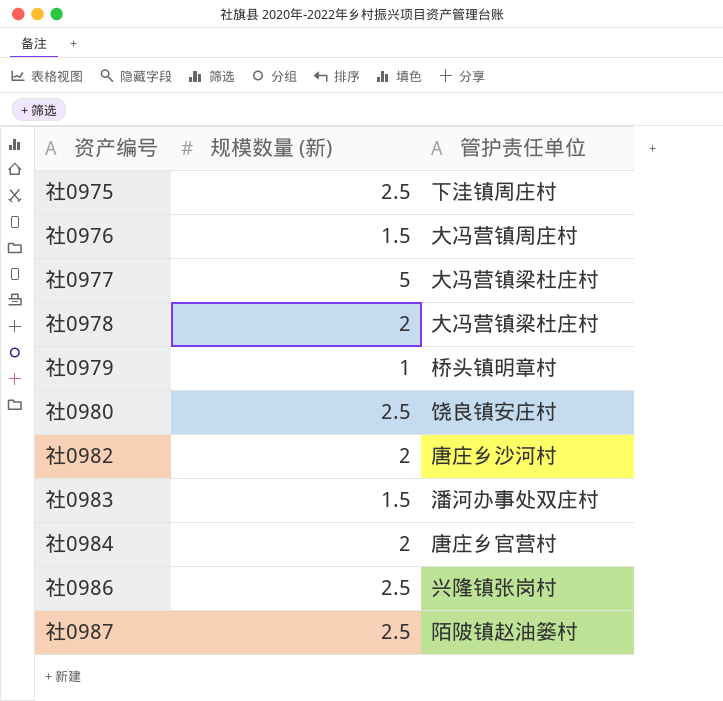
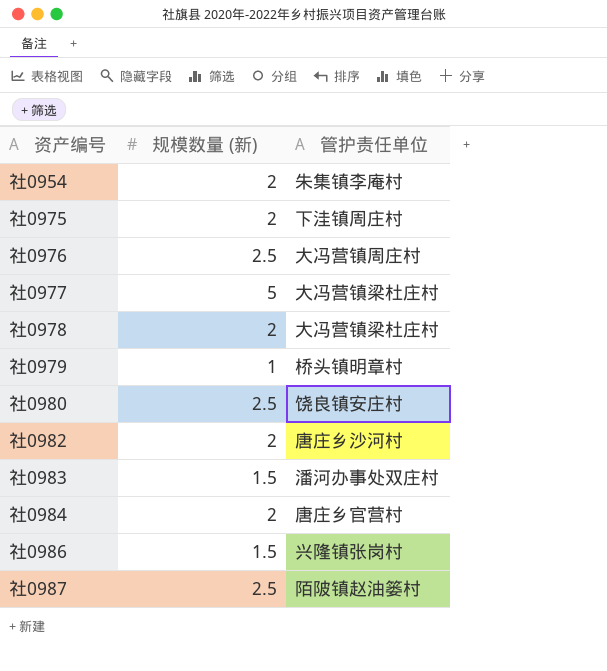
row 社0954: none -> 2 | 朱集镇李庵村
社0975 | 规模数量 (新): 2.5 -> 2
社0976 | 规模数量 (新): 1.5 -> 2.5
社0986 | 规模数量 (新): 2.5 -> 1.5

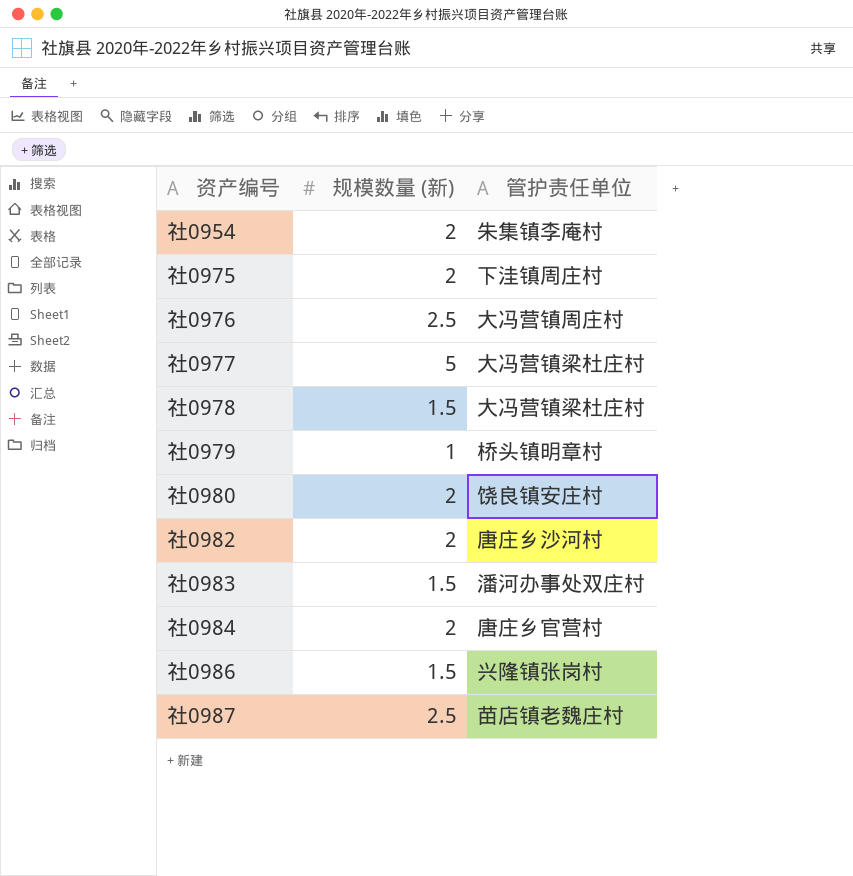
社0978 | 规模数量 (新): 2 -> 1.5
社0980 | 规模数量 (新): 2.5 -> 2
社0987 | 管护责任单位: 陌陂镇赵油篓村 -> 苗店镇老魏庄村

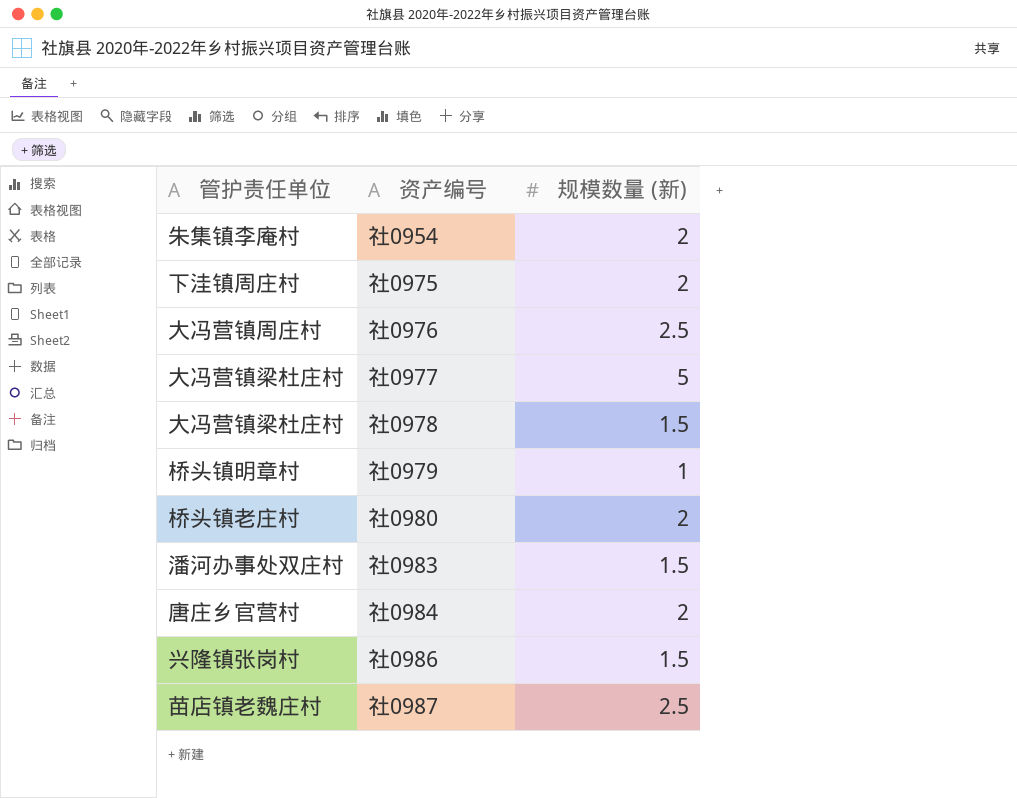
column 管护责任单位 | position: 3 -> 1
row 社0982: 2 | 唐庄乡沙河村 -> none
社0980 | 管护责任单位: 饶良镇安庄村 -> 桥头镇老庄村

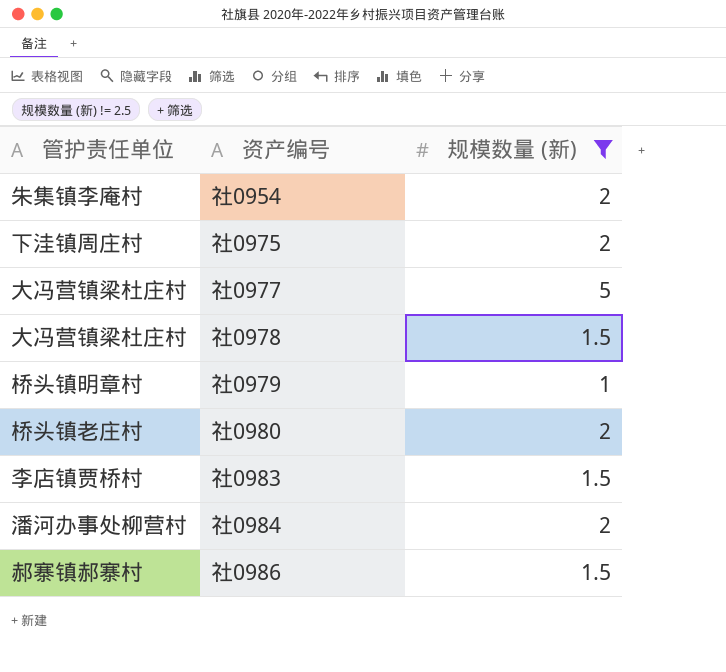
filter: none -> 规模数量 (新) != 2.5
社0983 | 管护责任单位: 潘河办事处双庄村 -> 李店镇贾桥村
社0984 | 管护责任单位: 唐庄乡官营村 -> 潘河办事处柳营村
社0986 | 管护责任单位: 兴隆镇张岗村 -> 郝寨镇郝寨村

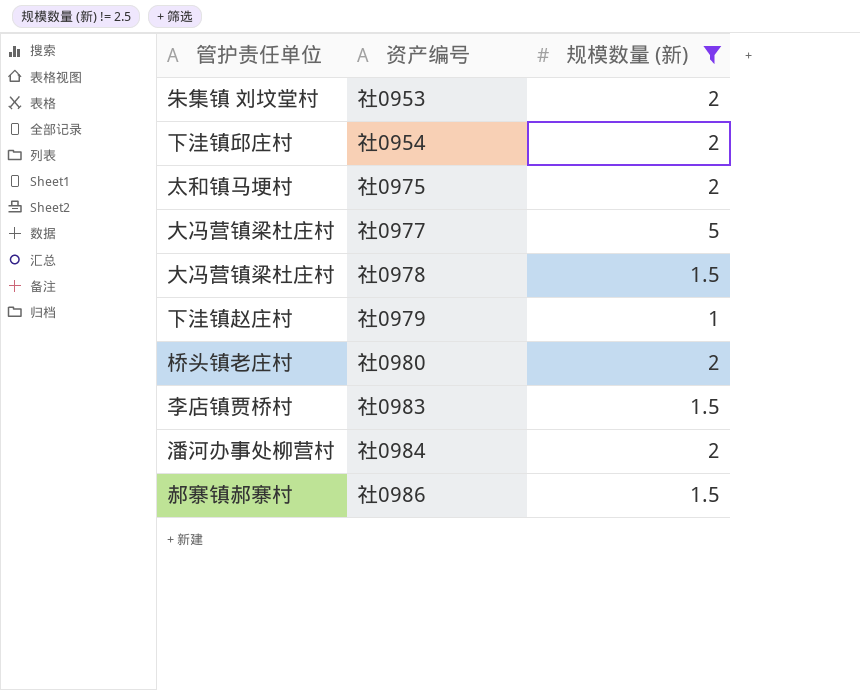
row 社0953: none -> 朱集镇 刘坟堂村 | 2
社0954 | 管护责任单位: 朱集镇李庵村 -> 下洼镇邱庄村
社0975 | 管护责任单位: 下洼镇周庄村 -> 太和镇马埂村
社0979 | 管护责任单位: 桥头镇明章村 -> 下洼镇赵庄村

